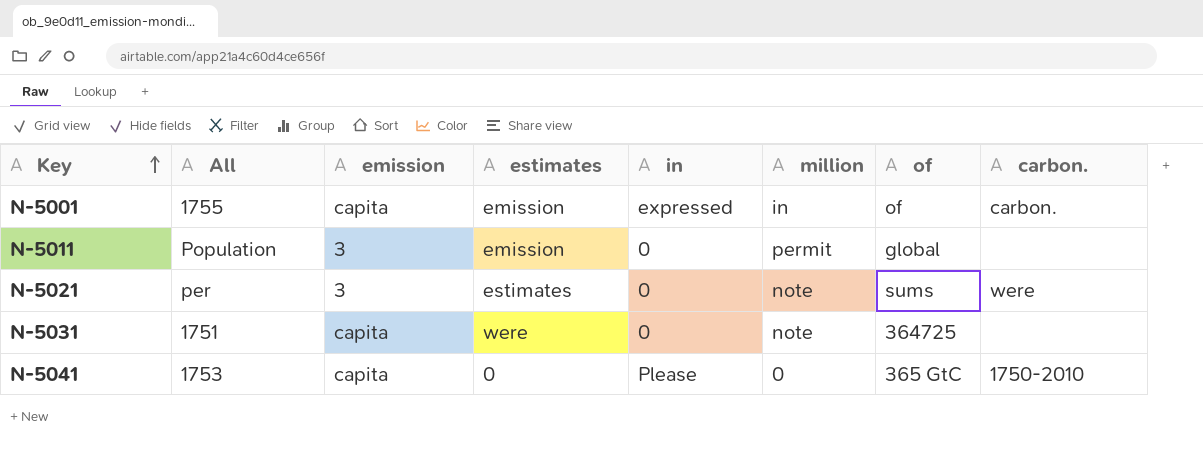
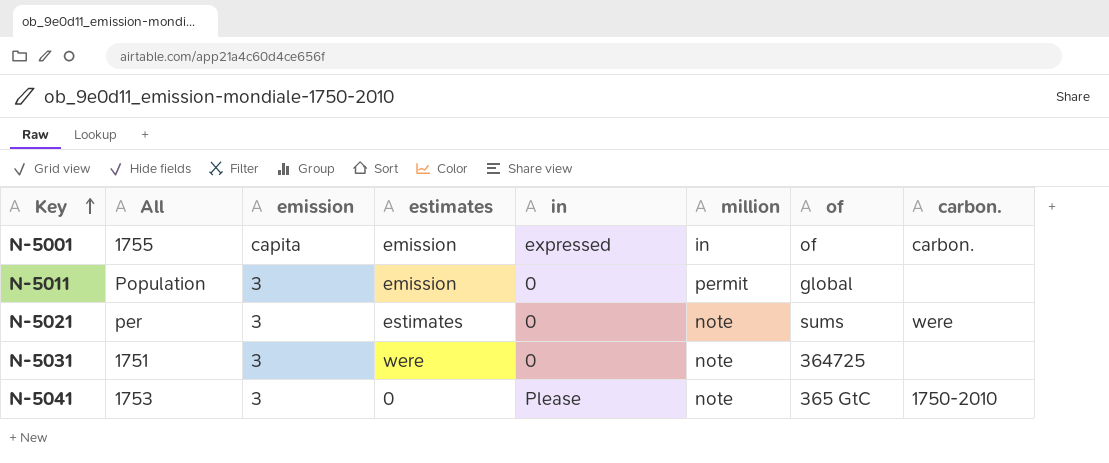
N-5031 | emission: capita -> 3
N-5041 | emission: capita -> 3
N-5041 | million: 0 -> note

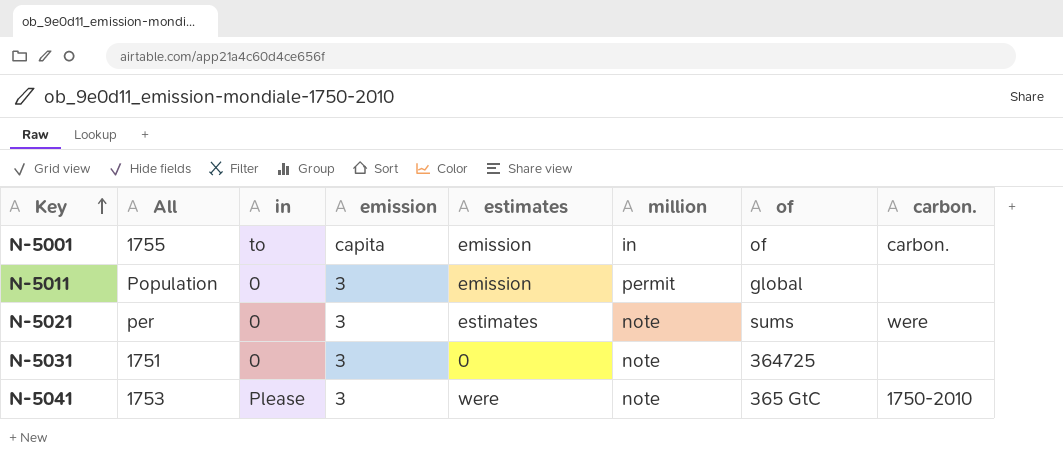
column in | position: 5 -> 3
N-5001 | in: expressed -> to
N-5031 | estimates: were -> 0
N-5041 | estimates: 0 -> were

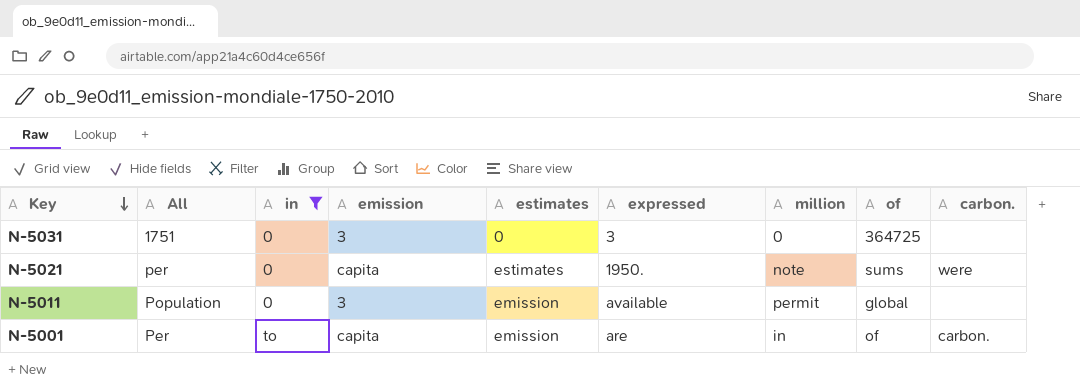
filter: none -> in != Please
row order: Key ascending -> Key descending
column expressed | position: none -> 6
N-5031 | million: note -> 0
N-5021 | emission: 3 -> capita
N-5001 | All: 1755 -> Per

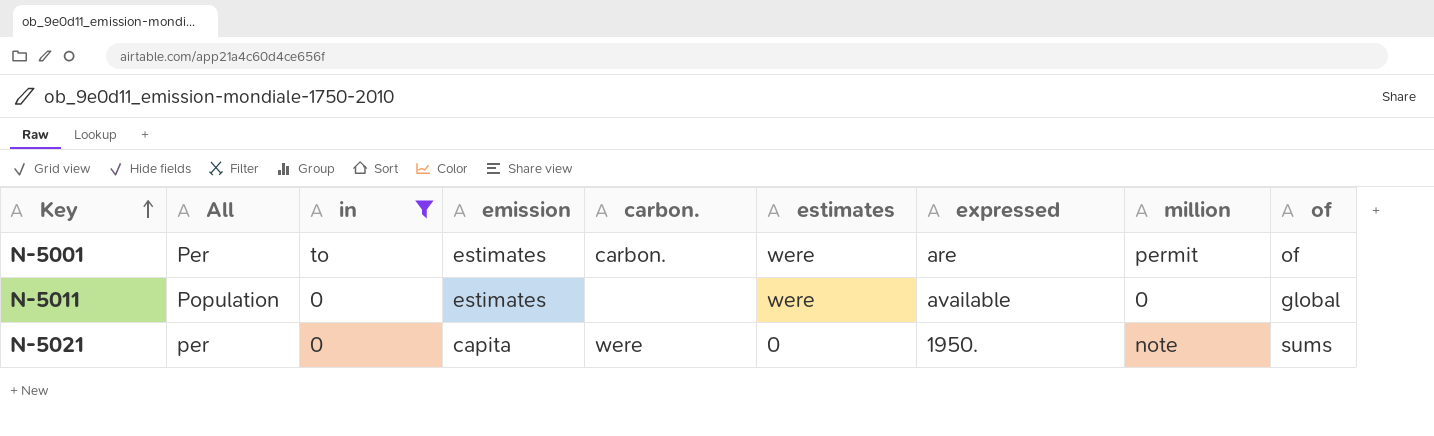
row order: Key descending -> Key ascending
column carbon. | position: 9 -> 5
row N-5031: 1751 | 0 | 3 | 0 | 3 | 0 | 364725 | none -> none
N-5001 | emission: capita -> estimates
N-5001 | estimates: emission -> were
N-5001 | million: in -> permit
N-5011 | emission: 3 -> estimates
N-5011 | estimates: emission -> were
N-5011 | million: permit -> 0
N-5021 | estimates: estimates -> 0

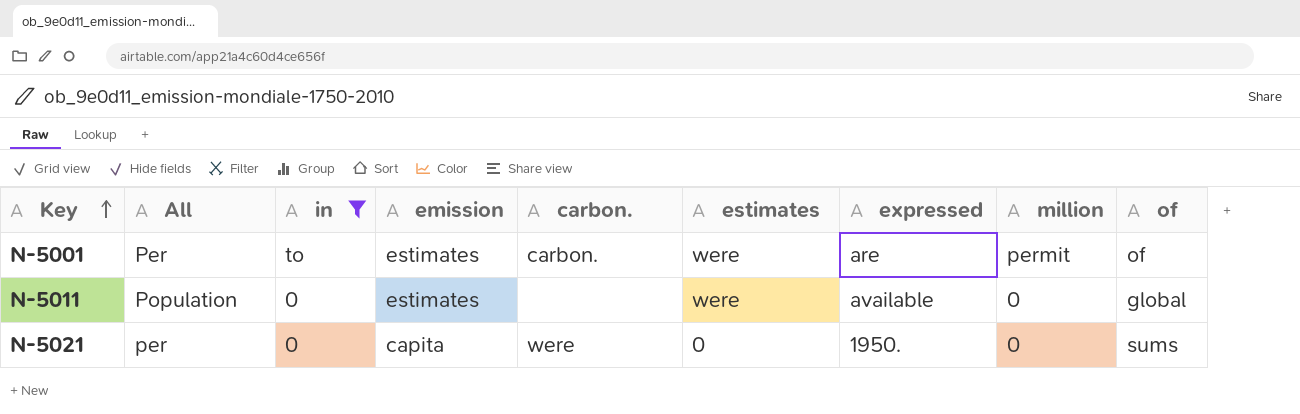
N-5021 | million: note -> 0

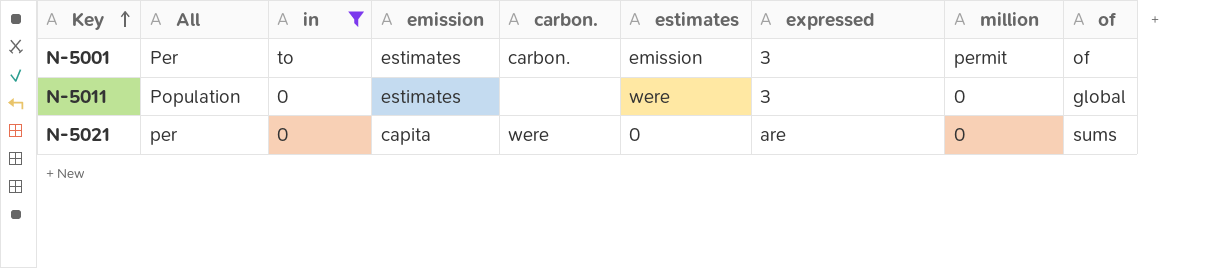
N-5001 | estimates: were -> emission
N-5001 | expressed: are -> 3
N-5011 | expressed: available -> 3
N-5021 | expressed: 1950. -> are

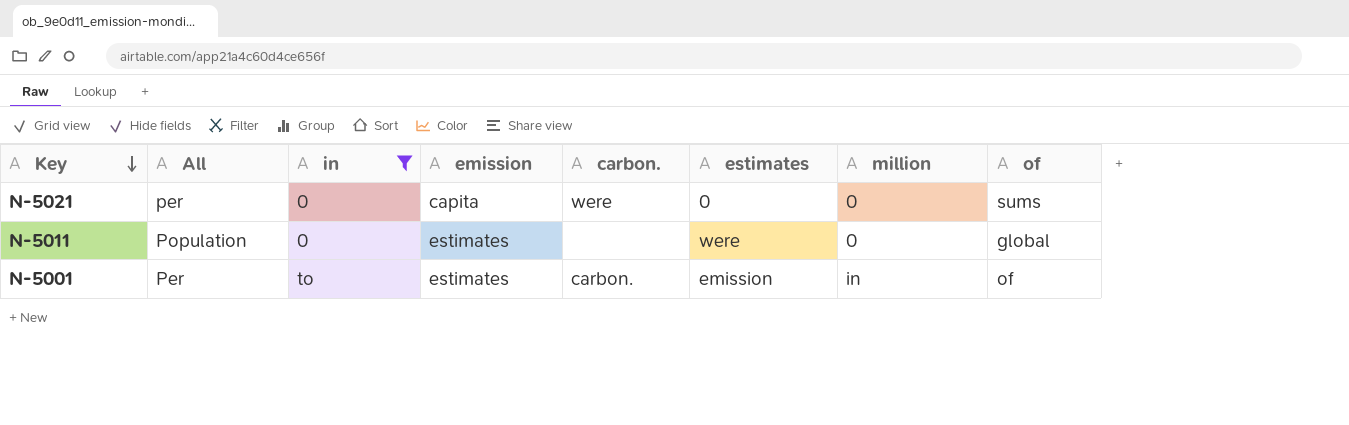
row order: Key ascending -> Key descending
column expressed | position: 7 -> none
N-5001 | million: permit -> in

